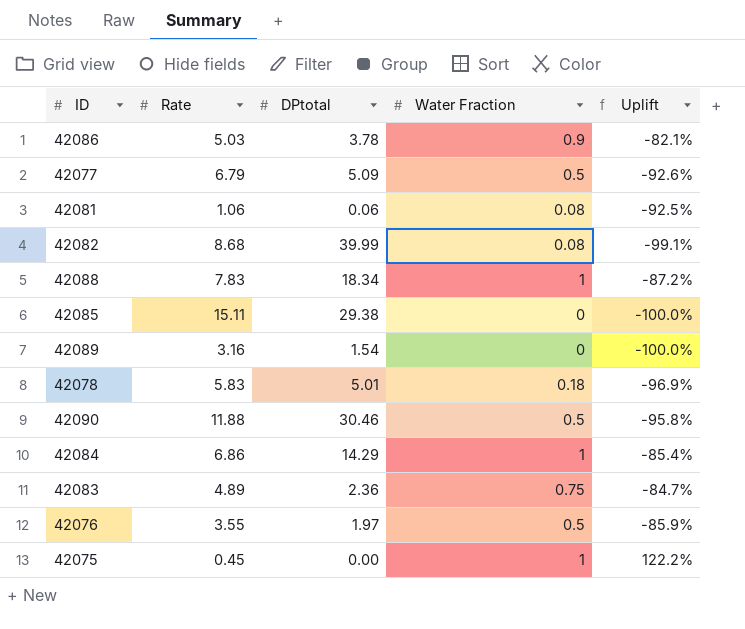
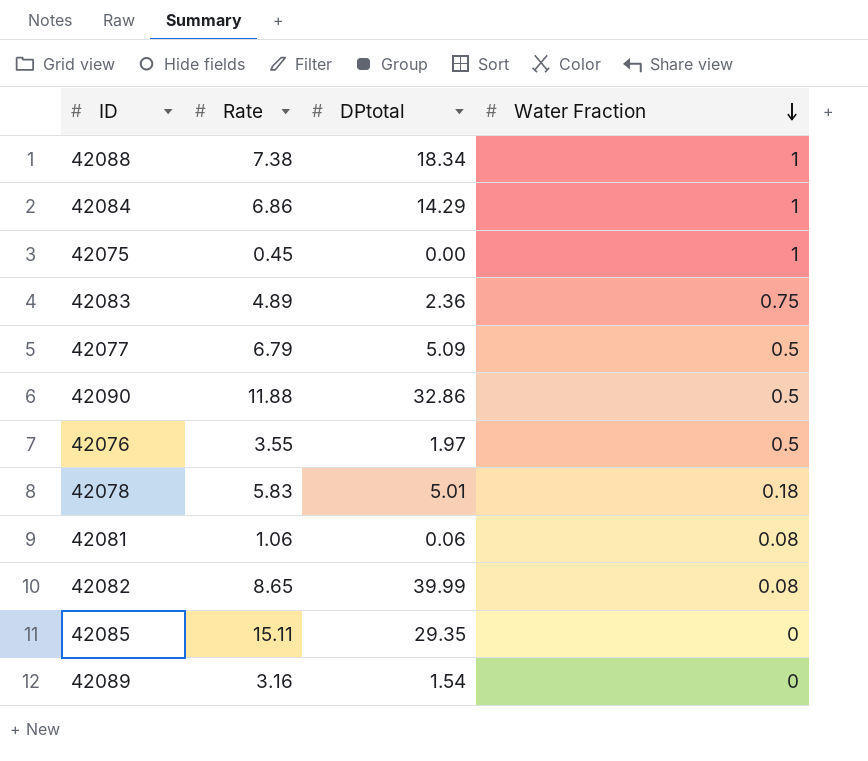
row order: none -> Water Fraction descending
column Uplift | formula: ([Water Fraction] - [Rate]) / [Rate] -> none
row 42086: 5.03 | 3.78 | 0.9 | -82.1% -> none
42088 | Rate: 7.83 -> 7.38
42090 | DPtotal: 30.46 -> 32.86
42082 | Rate: 8.68 -> 8.65
42085 | DPtotal: 29.38 -> 29.35

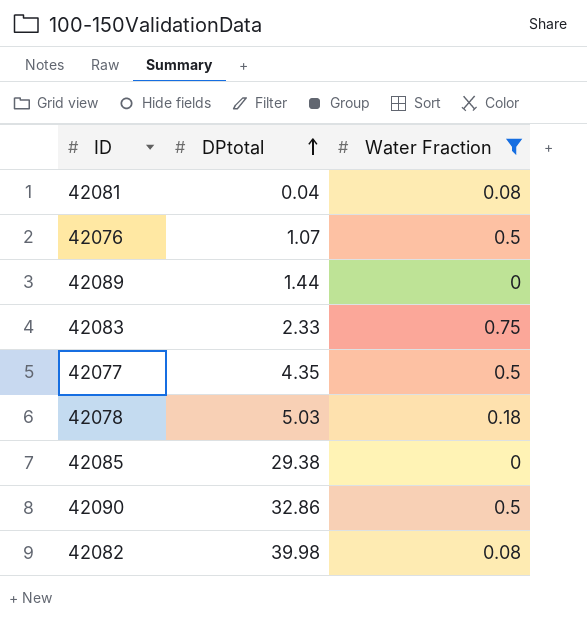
filter: none -> Water Fraction != 1
row order: Water Fraction descending -> DPtotal ascending
column Rate | position: 2 -> none
42081 | DPtotal: 0.06 -> 0.04
42076 | DPtotal: 1.97 -> 1.07
42089 | DPtotal: 1.54 -> 1.44
42083 | DPtotal: 2.36 -> 2.33
42077 | DPtotal: 5.09 -> 4.35
42078 | DPtotal: 5.01 -> 5.03
42085 | DPtotal: 29.35 -> 29.38
42082 | DPtotal: 39.99 -> 39.98

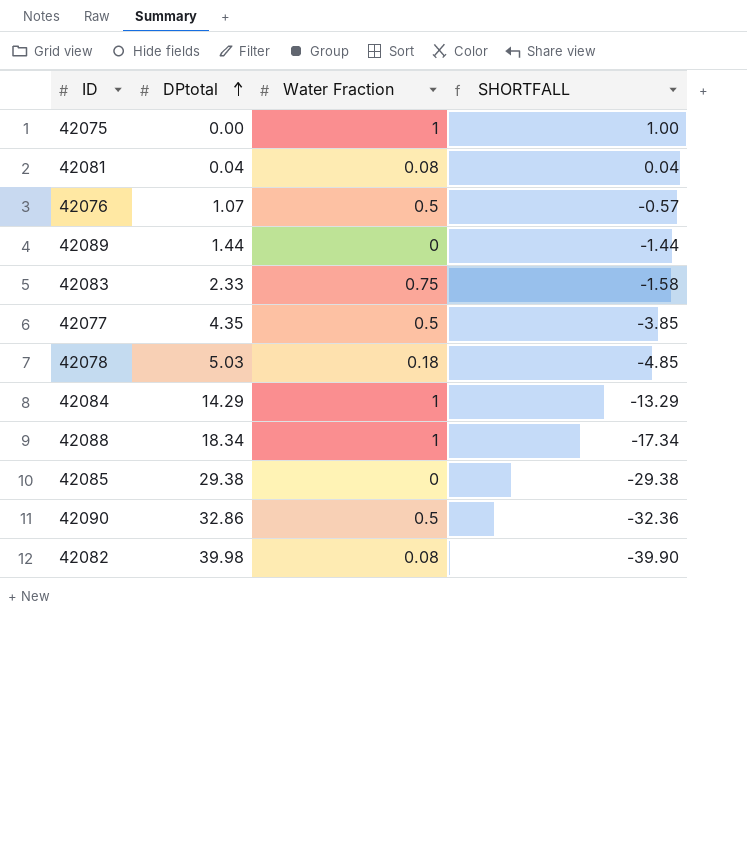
filter: Water Fraction != 1 -> none
column SHORTFALL | formula: none -> [Water Fraction] - [DPtotal]

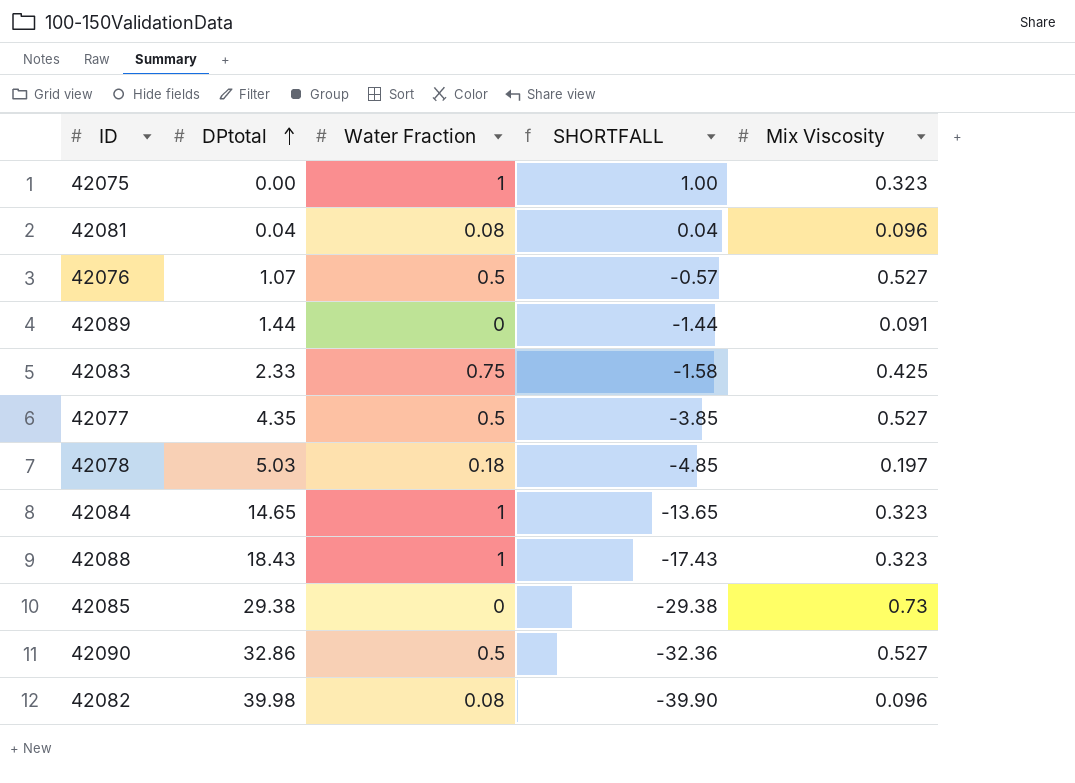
column Mix Viscosity | position: none -> 5
42084 | DPtotal: 14.29 -> 14.65
42084 | SHORTFALL: -13.29 -> -13.65
42088 | DPtotal: 18.34 -> 18.43
42088 | SHORTFALL: -17.34 -> -17.43

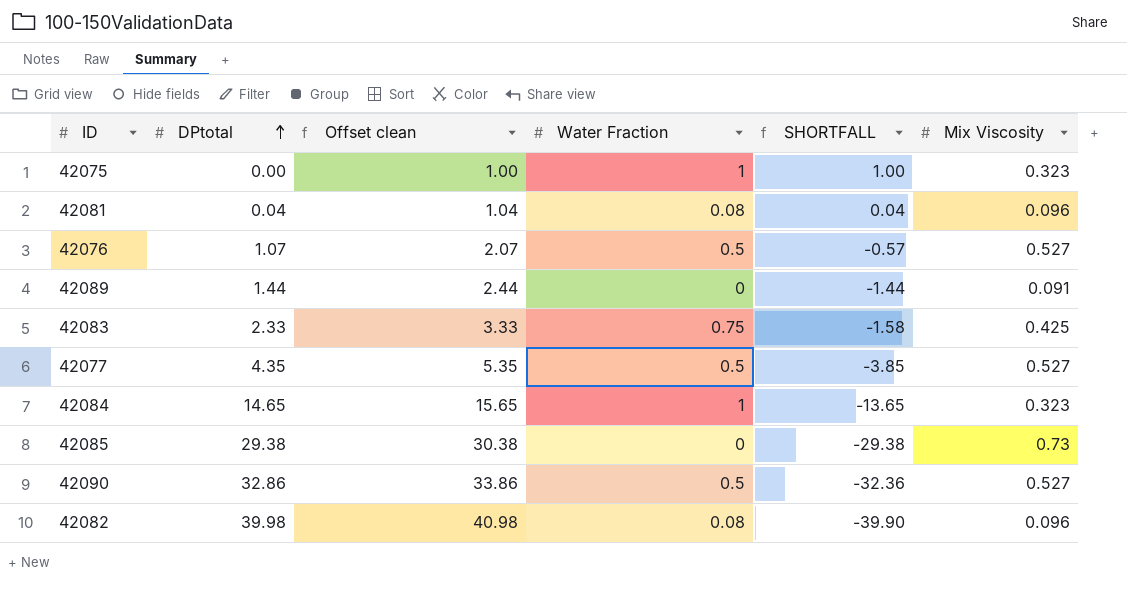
column Offset clean | formula: none -> [DPtotal] + 1
row 42078: 5.03 | 0.18 | -4.85 | 0.197 -> none
row 42088: 18.43 | 1 | -17.43 | 0.323 -> none

